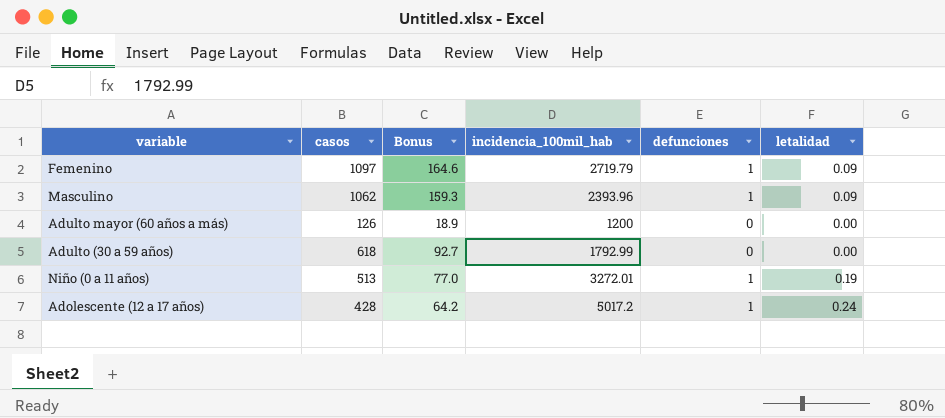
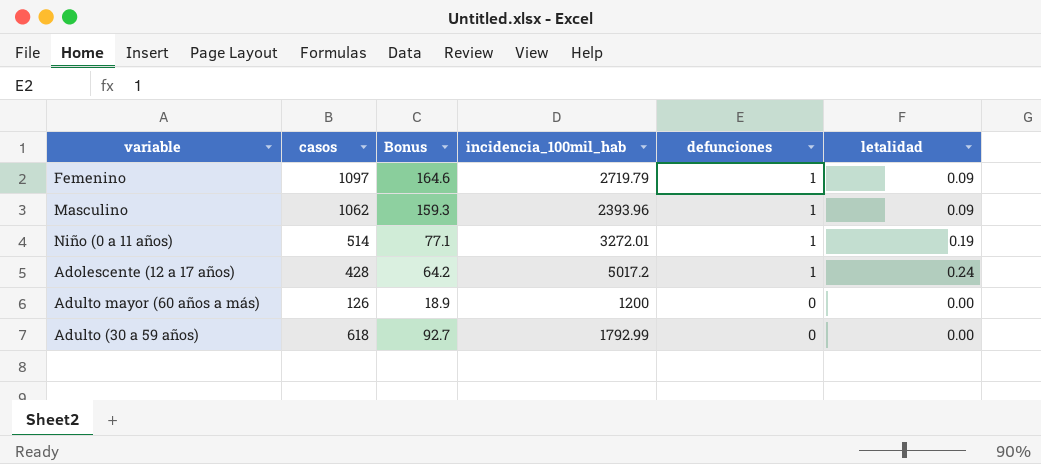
row order: none -> defunciones descending
Niño (0 a 11 años) | casos: 513 -> 514
Niño (0 a 11 años) | Bonus: 77.0 -> 77.1

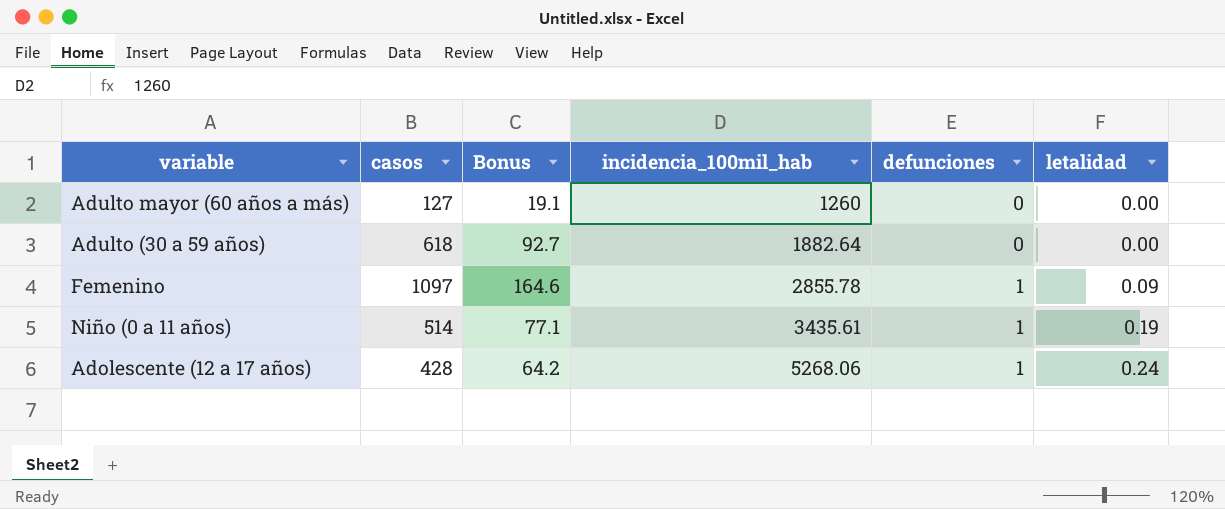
row order: defunciones descending -> incidencia_100mil_hab ascending
row Masculino: 1062 | 159.3 | 2393.96 | 1 | 0.09 -> none
Adulto mayor (60 años a más) | casos: 126 -> 127
Adulto mayor (60 años a más) | Bonus: 18.9 -> 19.1
Adulto mayor (60 años a más) | incidencia_100mil_hab: 1200 -> 1260
Adulto (30 a 59 años) | incidencia_100mil_hab: 1792.99 -> 1882.64
Femenino | incidencia_100mil_hab: 2719.79 -> 2855.78
Niño (0 a 11 años) | incidencia_100mil_hab: 3272.01 -> 3435.61
Adolescente (12 a 17 años) | incidencia_100mil_hab: 5017.2 -> 5268.06

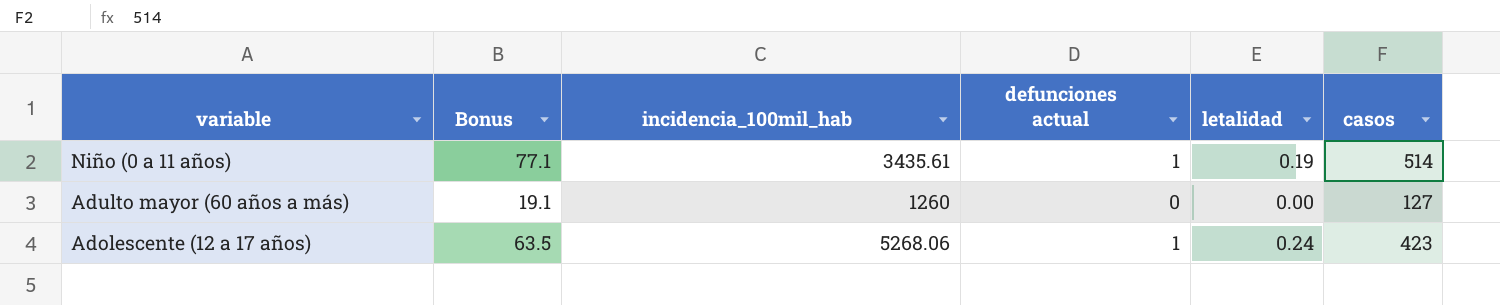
row order: incidencia_100mil_hab ascending -> variable descending
column name: defunciones -> defunciones actual
column casos | position: 2 -> 6
row Adulto (30 a 59 años): 618 | 92.7 | 1882.64 | 0 | 0.00 -> none
row Femenino: 1097 | 164.6 | 2855.78 | 1 | 0.09 -> none
Adolescente (12 a 17 años) | Bonus: 64.2 -> 63.5
Adolescente (12 a 17 años) | casos: 428 -> 423

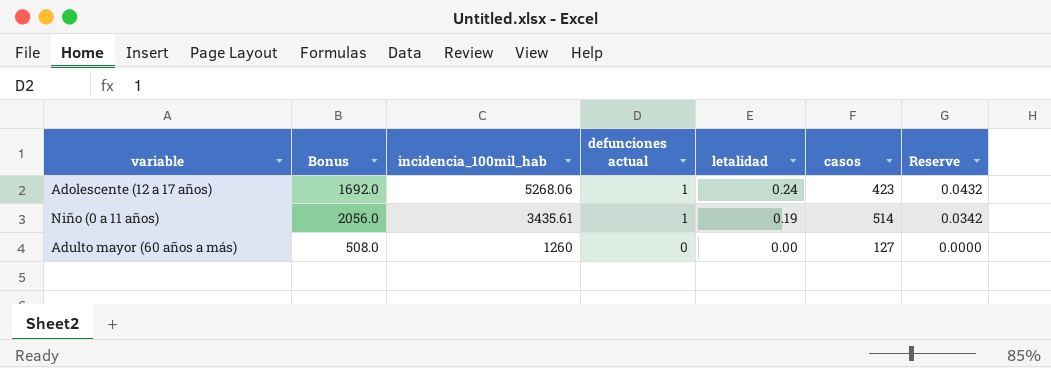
row order: variable descending -> incidencia_100mil_hab descending
column Bonus | formula: [casos] * 0.15 -> [casos] * 4
column Reserve | formula: none -> [letalidad] * 0.18

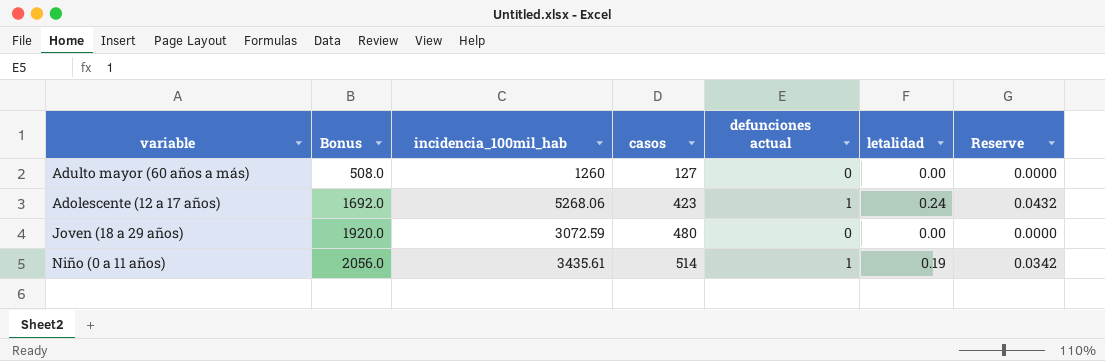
row order: incidencia_100mil_hab descending -> Bonus ascending
column casos | position: 6 -> 4
row Joven (18 a 29 años): none -> 1920.0 | 3072.59 | 480 | 0 | 0.00 | 0.0000

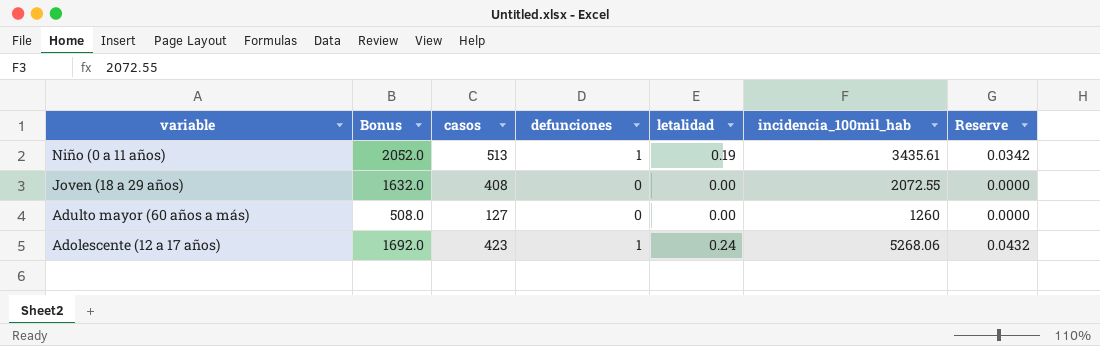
row order: Bonus ascending -> variable descending
column name: defunciones actual -> defunciones
column incidencia_100mil_hab | position: 3 -> 6
Niño (0 a 11 años) | Bonus: 2056.0 -> 2052.0
Niño (0 a 11 años) | casos: 514 -> 513
Joven (18 a 29 años) | Bonus: 1920.0 -> 1632.0
Joven (18 a 29 años) | casos: 480 -> 408
Joven (18 a 29 años) | incidencia_100mil_hab: 3072.59 -> 2072.55

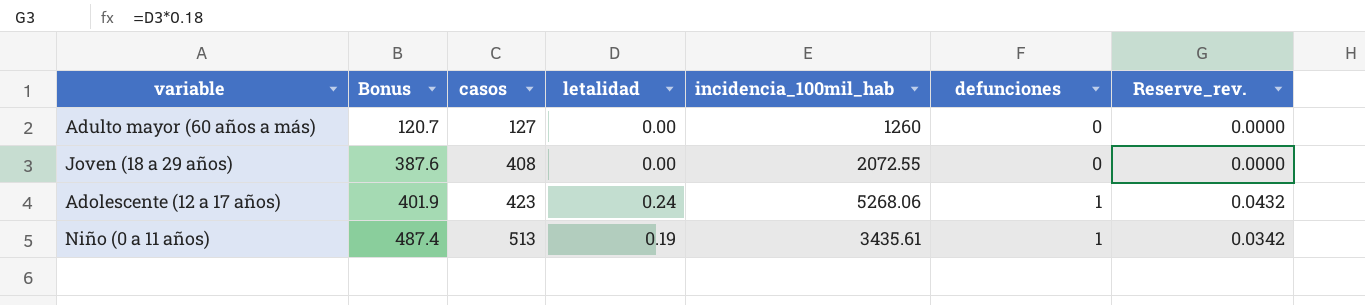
row order: variable descending -> Bonus ascending
column Bonus | formula: [casos] * 4 -> [casos] * 0.95
column defunciones | position: 4 -> 6
column name: Reserve -> Reserve_rev.

